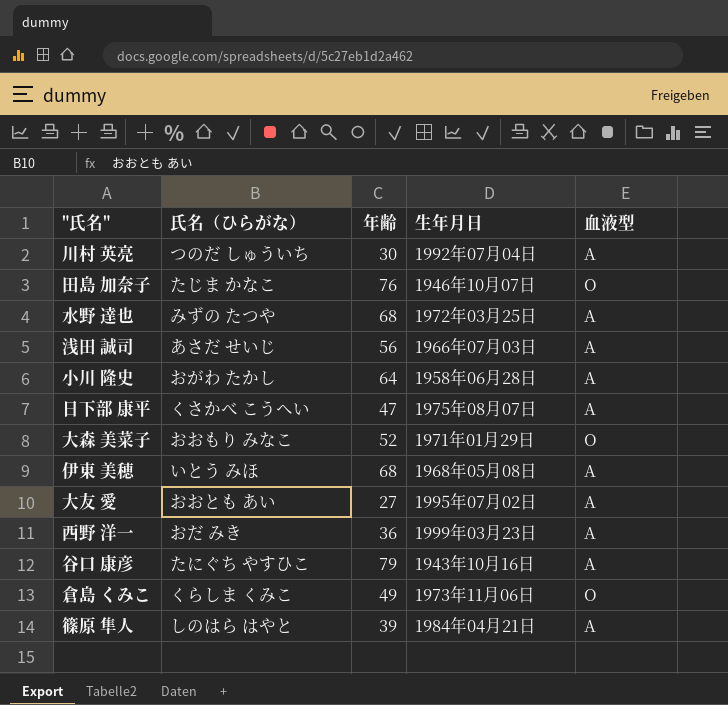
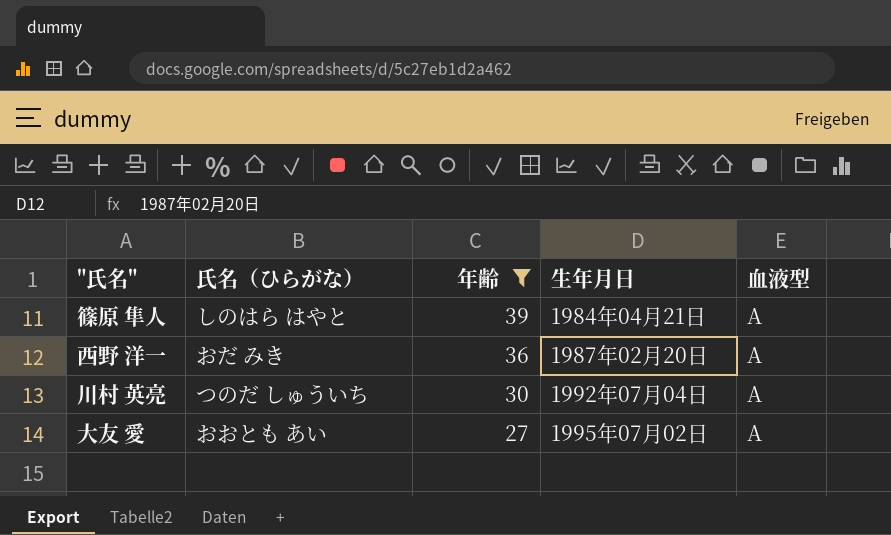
filter: none -> 年齢 <= 39
row order: none -> 年齢 descending
西野 洋一 | 生年月日: 1999年03月23日 -> 1987年02月20日

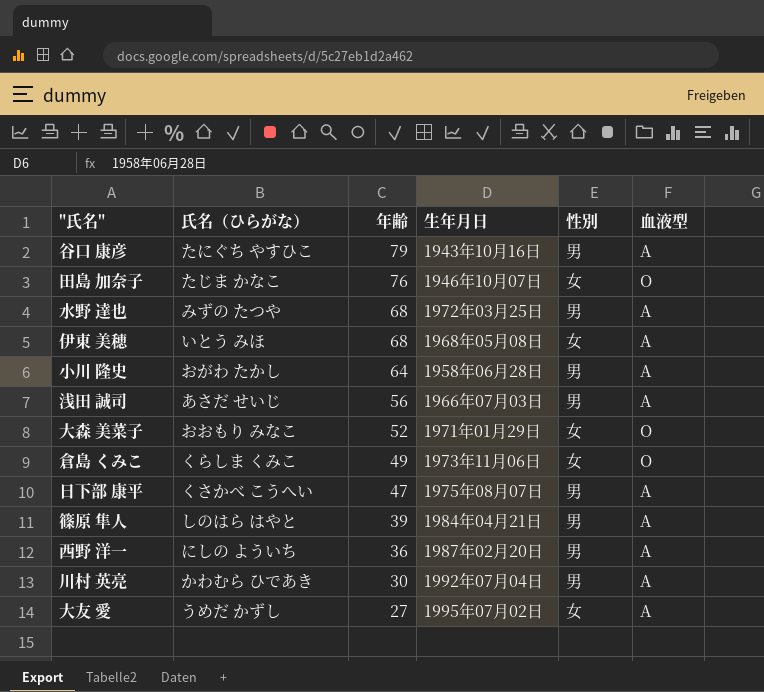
filter: 年齢 <= 39 -> none
column 性別 | position: none -> 5
西野 洋一 | 氏名（ひらがな）: おだ みき -> にしの よういち
川村 英亮 | 氏名（ひらがな）: つのだ しゅういち -> かわむら ひであき
大友 愛 | 氏名（ひらがな）: おおとも あい -> うめだ かずし

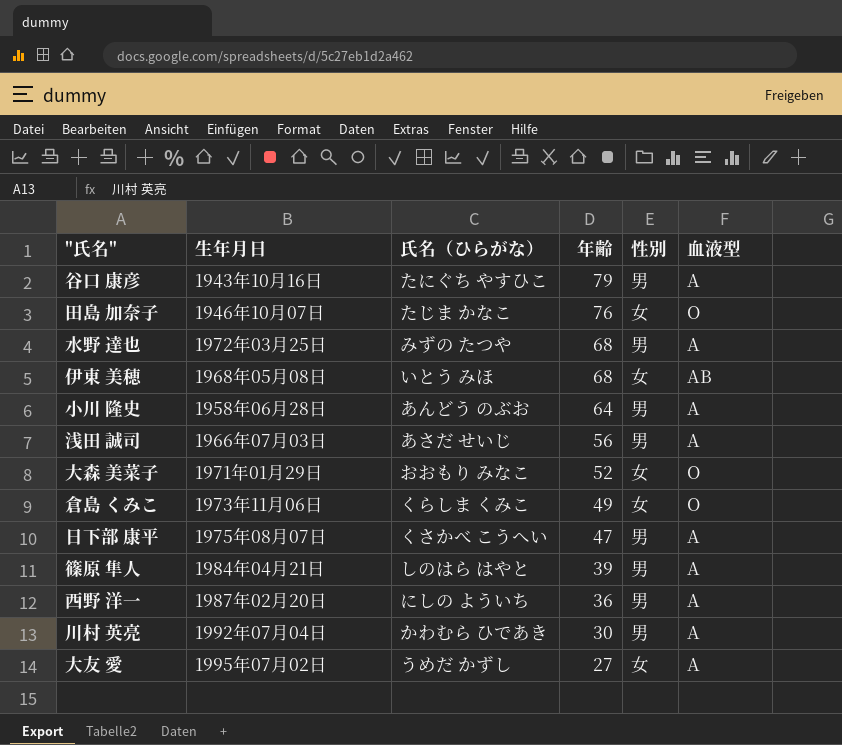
column 生年月日 | position: 4 -> 2
伊東 美穂 | 血液型: A -> AB
小川 隆史 | 氏名（ひらがな）: おがわ たかし -> あんどう のぶお

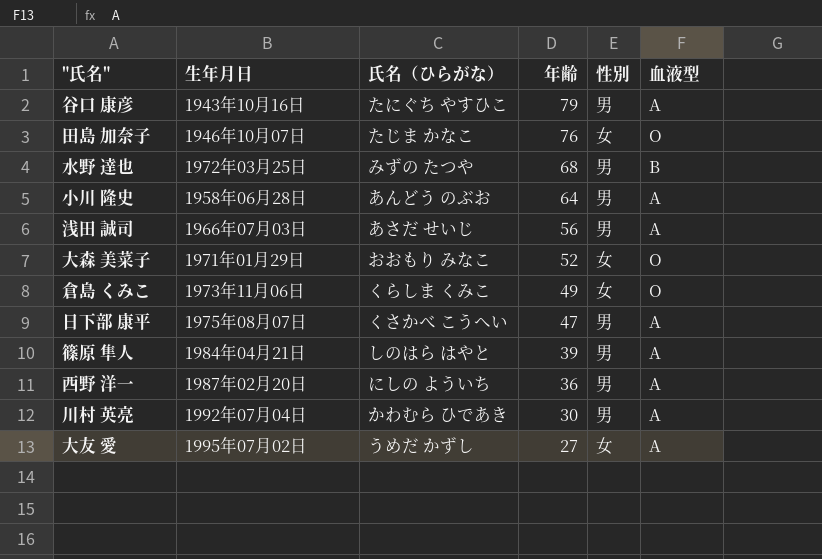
row 伊東 美穂: 1968年05月08日 | いとう みほ | 68 | 女 | AB -> none
水野 達也 | 血液型: A -> B

